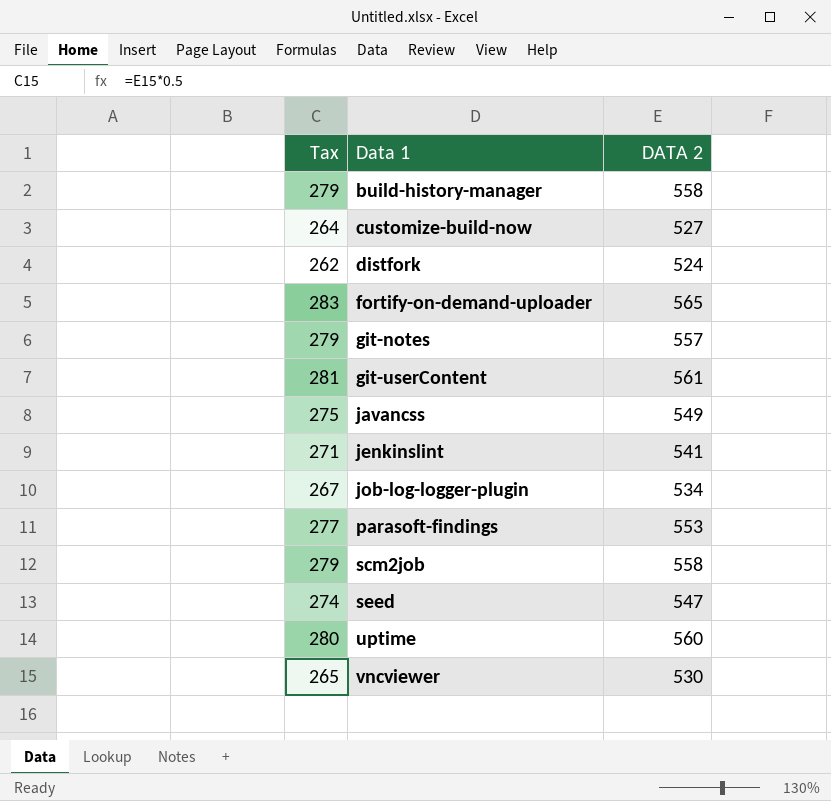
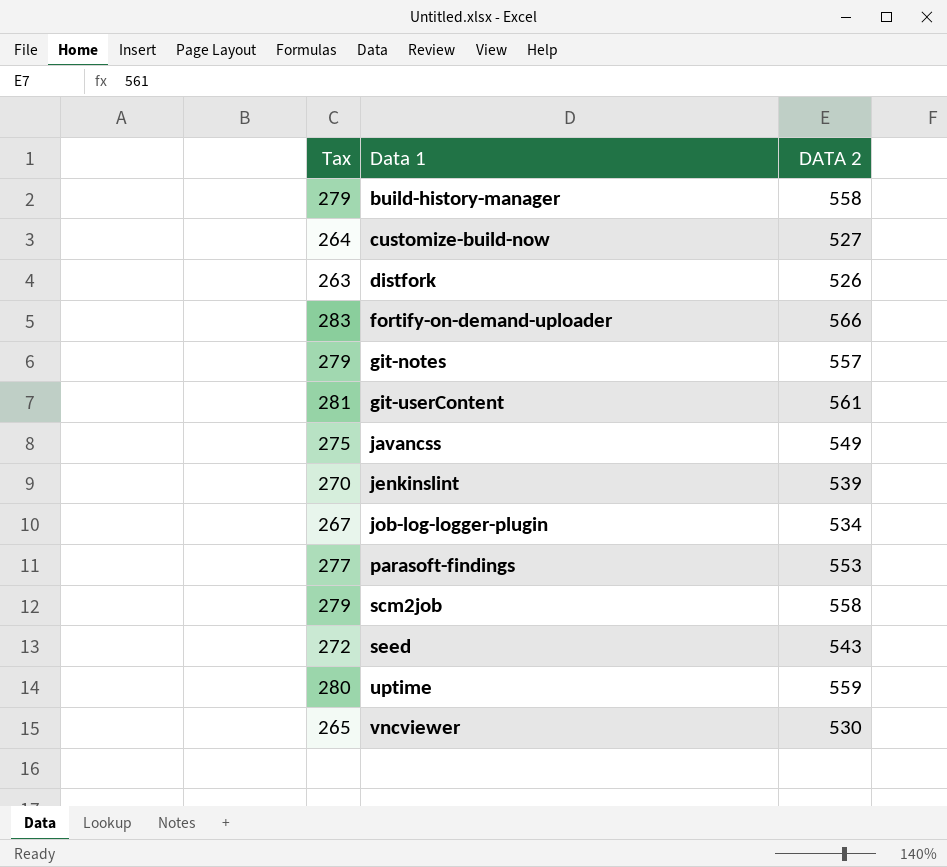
distfork | Tax: 262 -> 263
distfork | DATA 2: 524 -> 526
fortify-on-demand-uploader | DATA 2: 565 -> 566
jenkinslint | Tax: 271 -> 270
jenkinslint | DATA 2: 541 -> 539
seed | Tax: 274 -> 272
seed | DATA 2: 547 -> 543
uptime | DATA 2: 560 -> 559

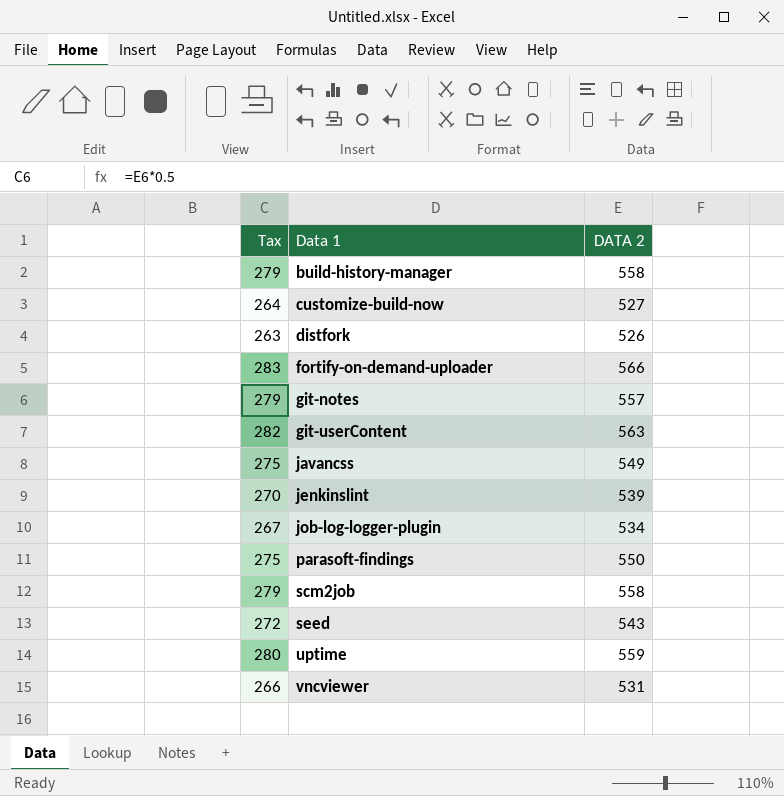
git-userContent | Tax: 281 -> 282
git-userContent | DATA 2: 561 -> 563
parasoft-findings | Tax: 277 -> 275
parasoft-findings | DATA 2: 553 -> 550
vncviewer | Tax: 265 -> 266
vncviewer | DATA 2: 530 -> 531

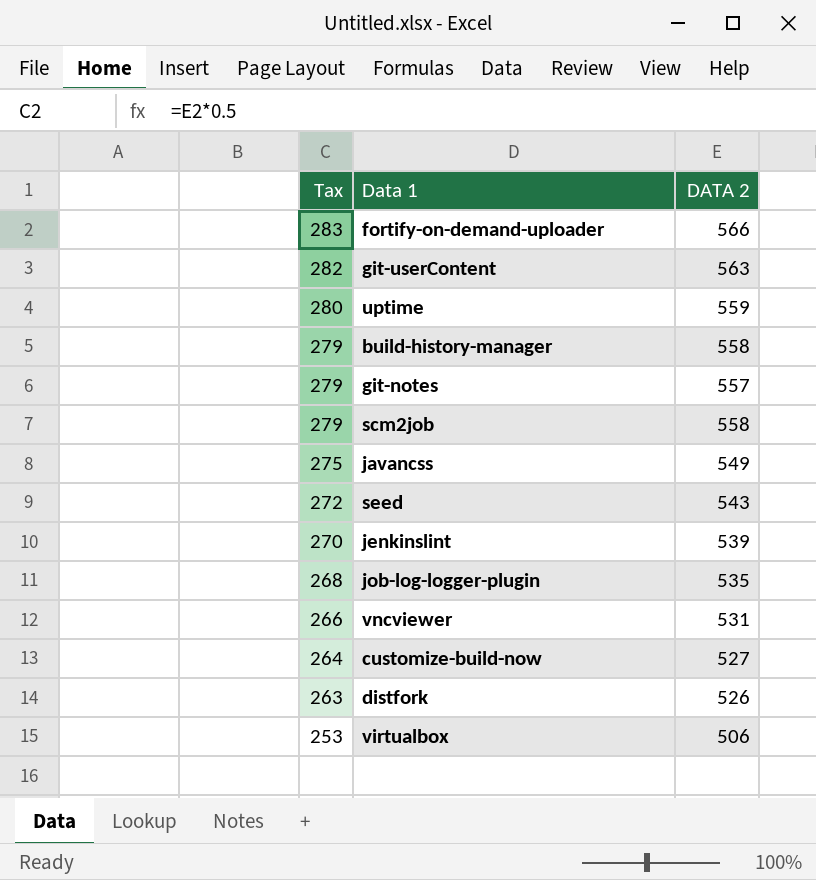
row order: Data 1 ascending -> Tax descending
row parasoft-findings: 275 | 550 -> none
job-log-logger-plugin | Tax: 267 -> 268
job-log-logger-plugin | DATA 2: 534 -> 535
row virtualbox: none -> 253 | 506

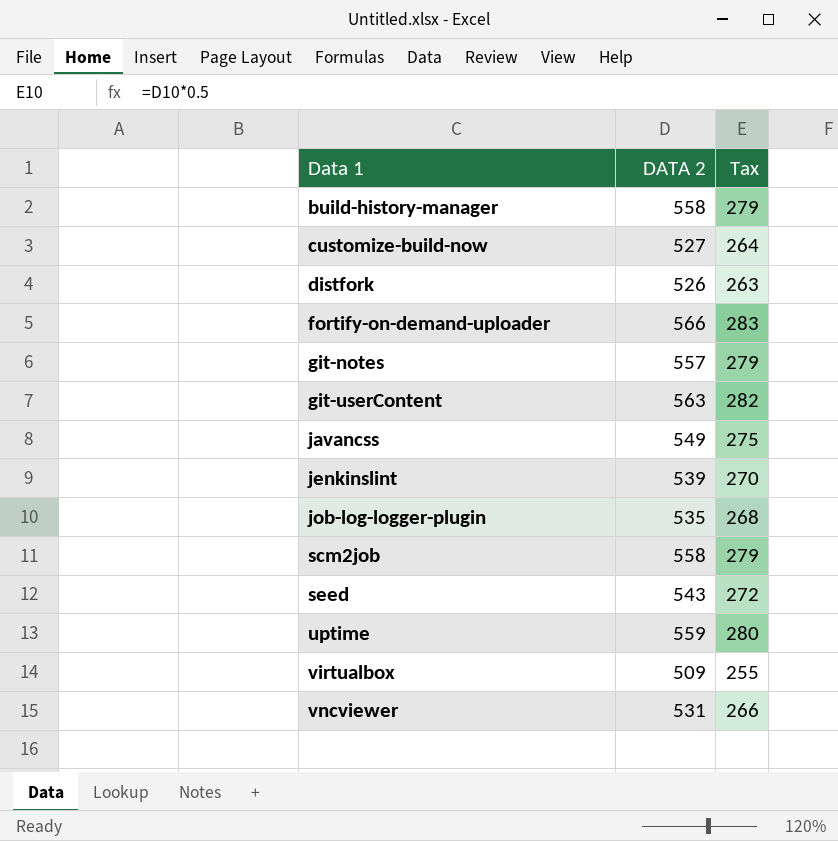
row order: Tax descending -> Data 1 ascending
column Tax | position: 1 -> 3
virtualbox | DATA 2: 506 -> 509
virtualbox | Tax: 253 -> 255

